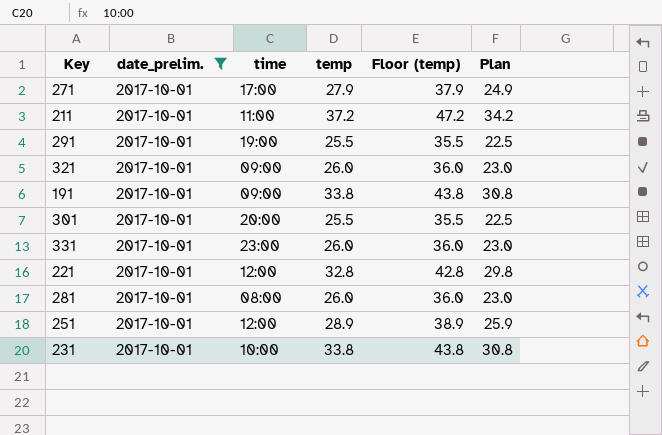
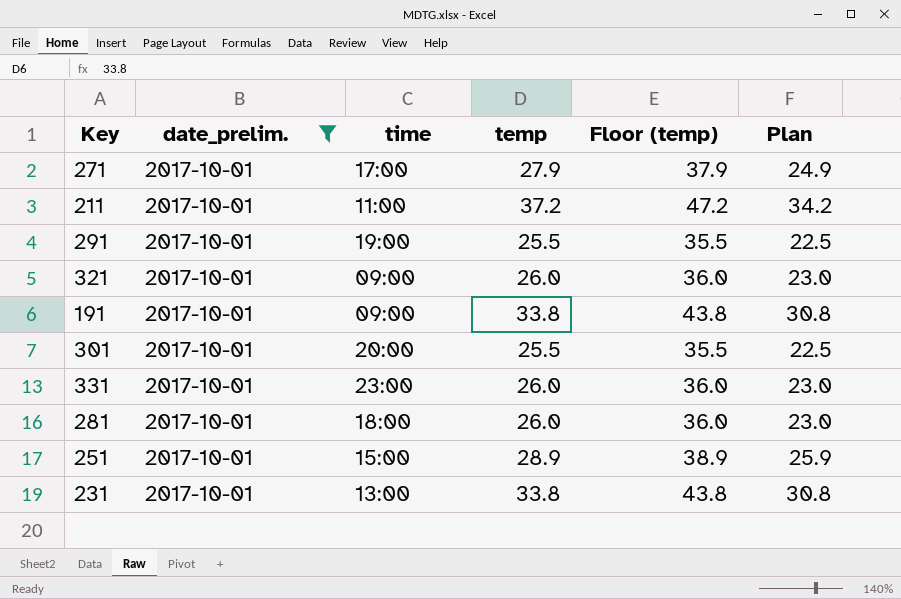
row 221: 2017-10-01 | 12:00 | 32.8 | 42.8 | 29.8 -> none
281 | time: 08:00 -> 18:00
251 | time: 12:00 -> 15:00
231 | time: 10:00 -> 13:00

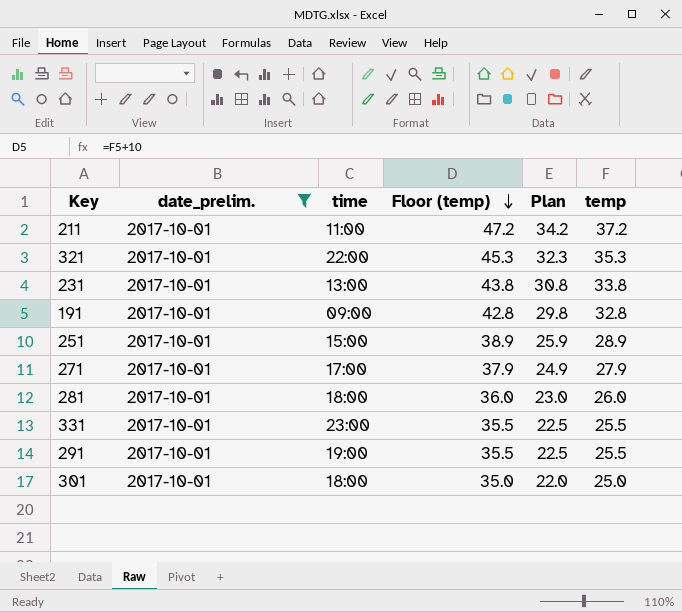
row order: none -> Floor (temp) descending
column temp | position: 4 -> 6
321 | time: 09:00 -> 22:00
321 | Floor (temp): 36.0 -> 45.3
321 | Plan: 23.0 -> 32.3
321 | temp: 26.0 -> 35.3
191 | Floor (temp): 43.8 -> 42.8
191 | Plan: 30.8 -> 29.8
191 | temp: 33.8 -> 32.8
331 | Floor (temp): 36.0 -> 35.5
331 | Plan: 23.0 -> 22.5
331 | temp: 26.0 -> 25.5
301 | time: 20:00 -> 18:00
301 | Floor (temp): 35.5 -> 35.0
301 | Plan: 22.5 -> 22.0
301 | temp: 25.5 -> 25.0

